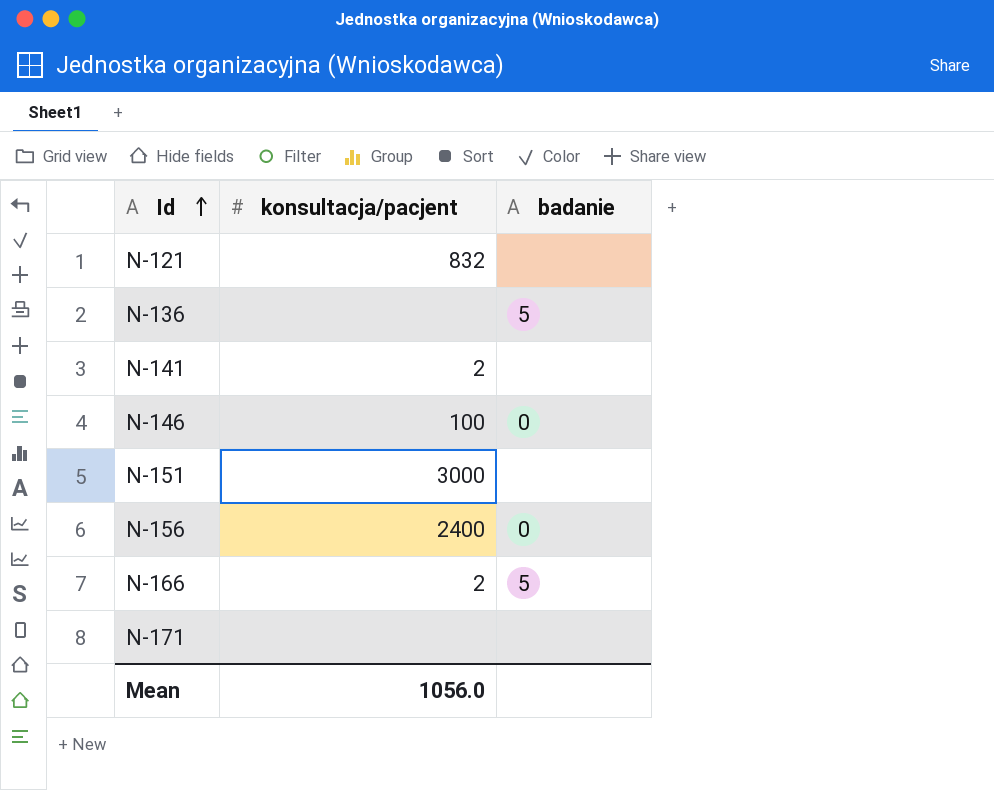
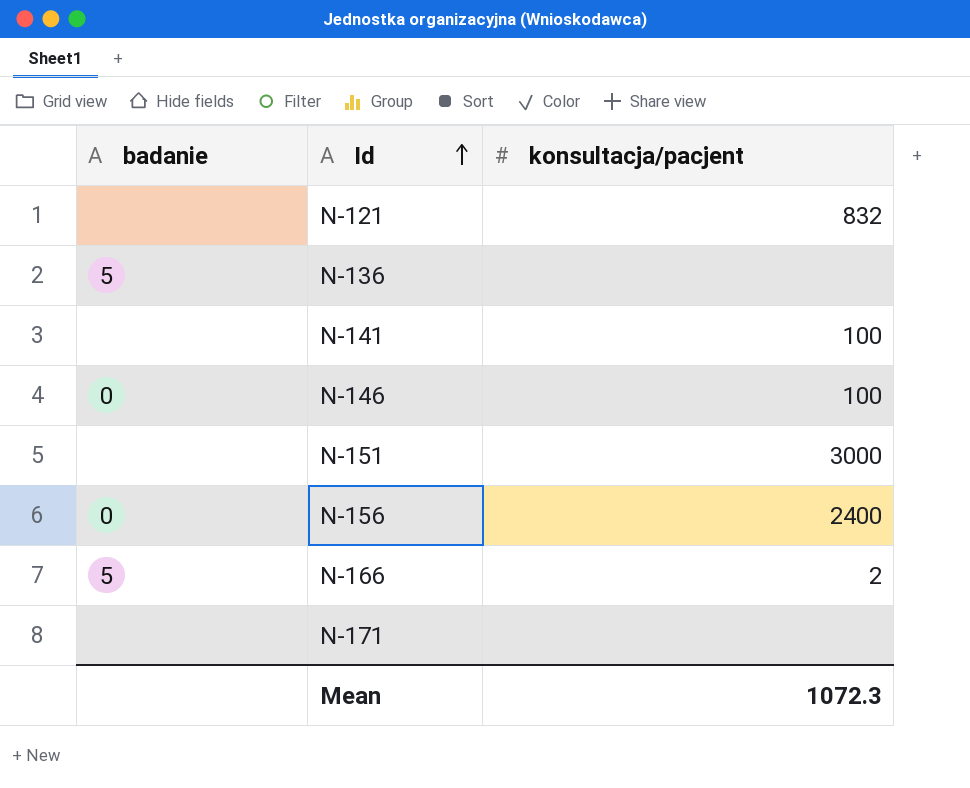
column badanie | position: 3 -> 1
N-141 | konsultacja/pacjent: 2 -> 100
Mean | konsultacja/pacjent: 1056.0 -> 1072.3

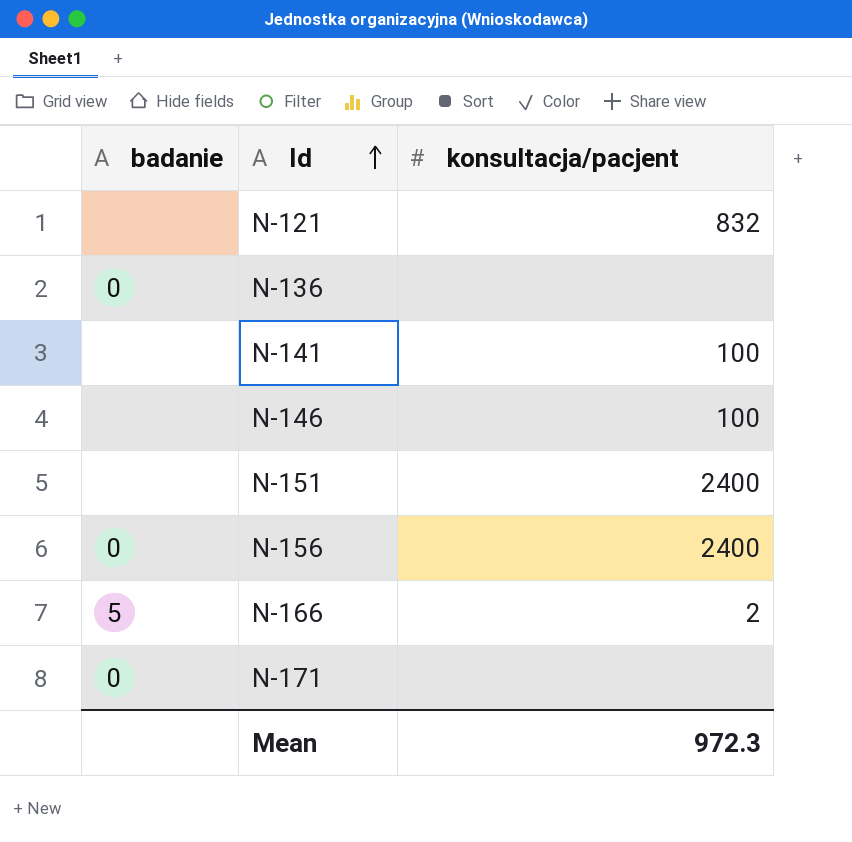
N-136 | badanie: 5 -> 0
N-146 | badanie: 0 -> none
N-151 | konsultacja/pacjent: 3000 -> 2400
N-171 | badanie: none -> 0
Mean | konsultacja/pacjent: 1072.3 -> 972.3

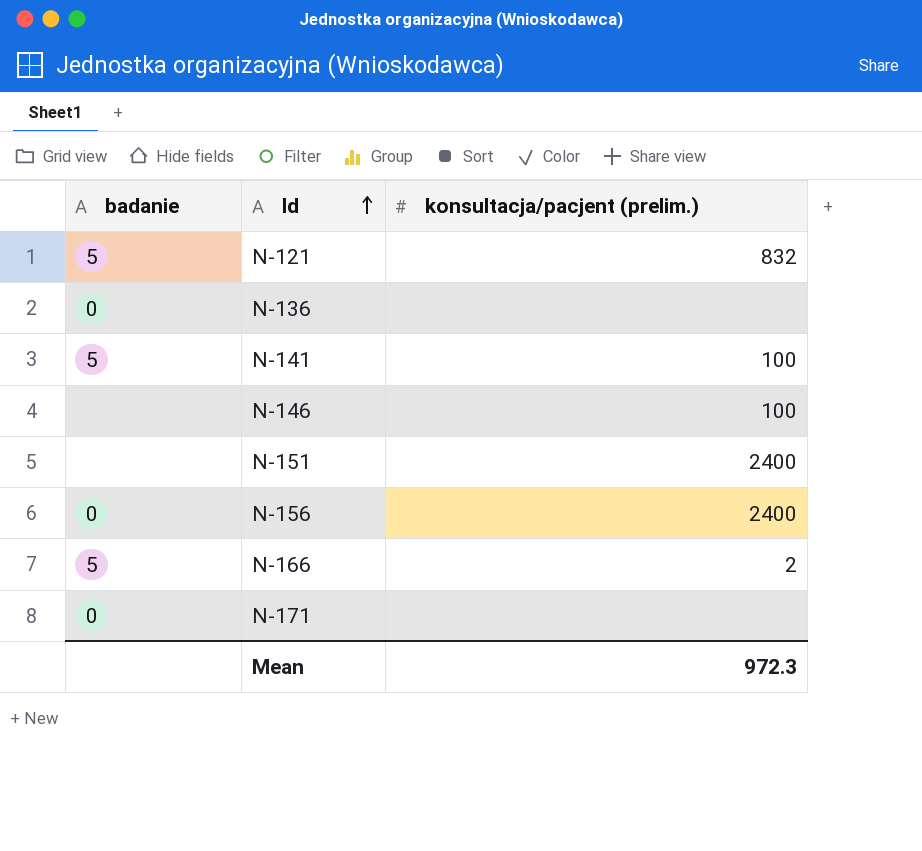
column name: konsultacja/pacjent -> konsultacja/pacjent (prelim.)
N-121 | badanie: none -> 5
N-141 | badanie: none -> 5

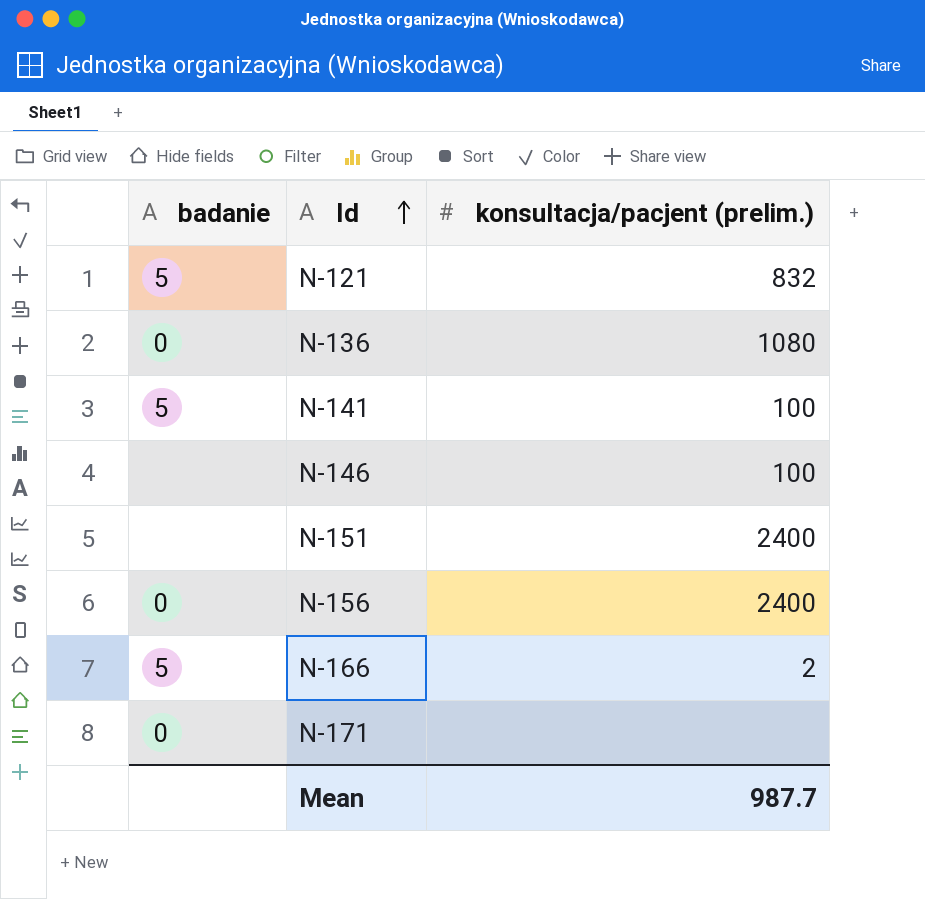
N-136 | konsultacja/pacjent (prelim.): none -> 1080
Mean | konsultacja/pacjent (prelim.): 972.3 -> 987.7

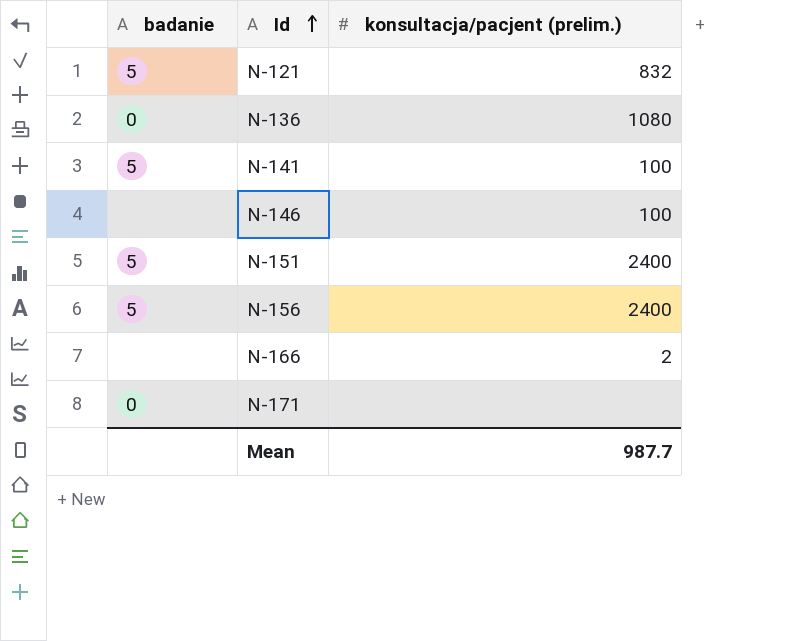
N-151 | badanie: none -> 5
N-156 | badanie: 0 -> 5
N-166 | badanie: 5 -> none

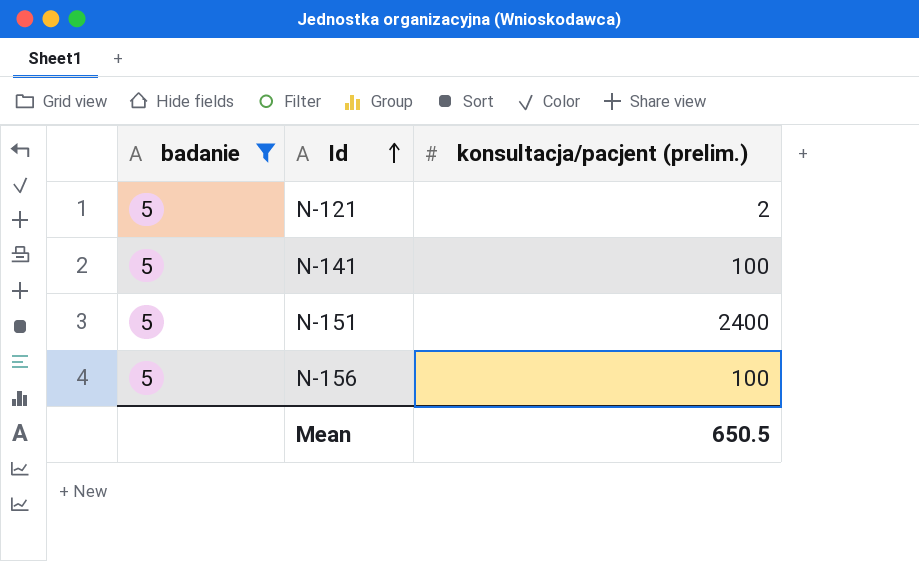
filter: none -> badanie = 5
N-121 | konsultacja/pacjent (prelim.): 832 -> 2
N-156 | konsultacja/pacjent (prelim.): 2400 -> 100
Mean | konsultacja/pacjent (prelim.): 987.7 -> 650.5

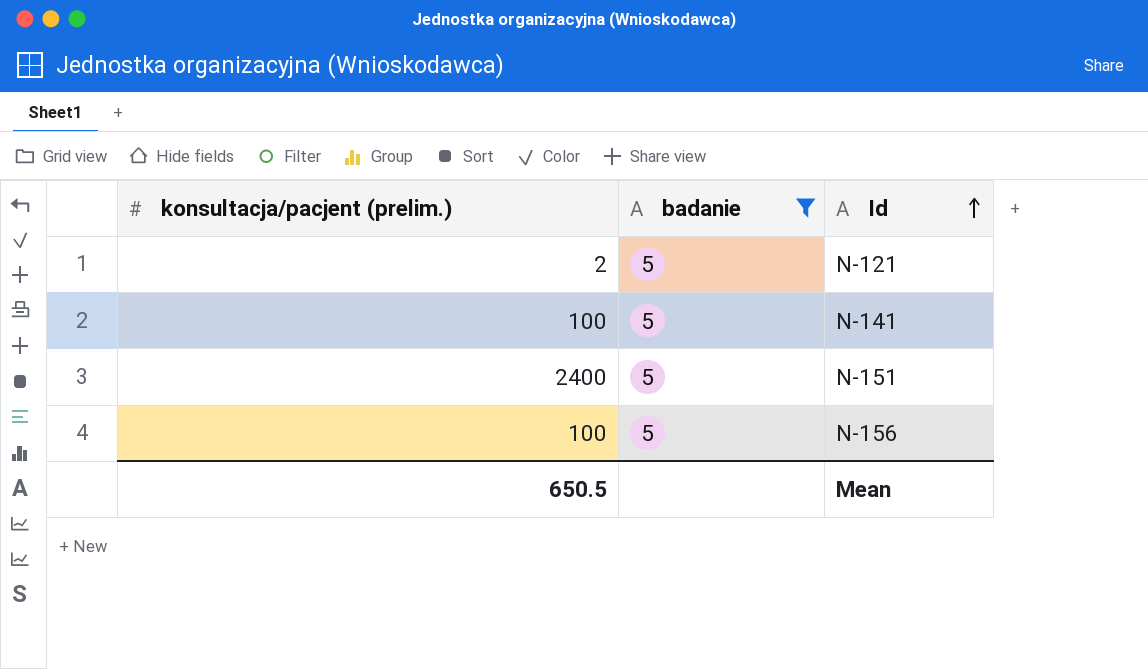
column konsultacja/pacjent (prelim.) | position: 3 -> 1

